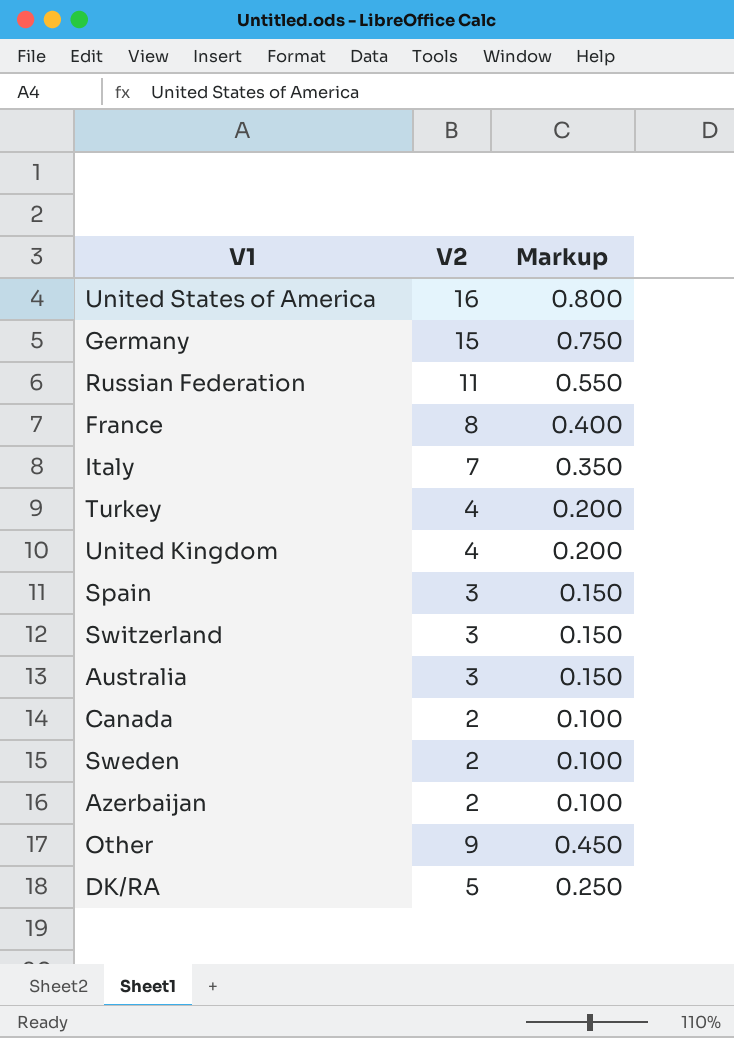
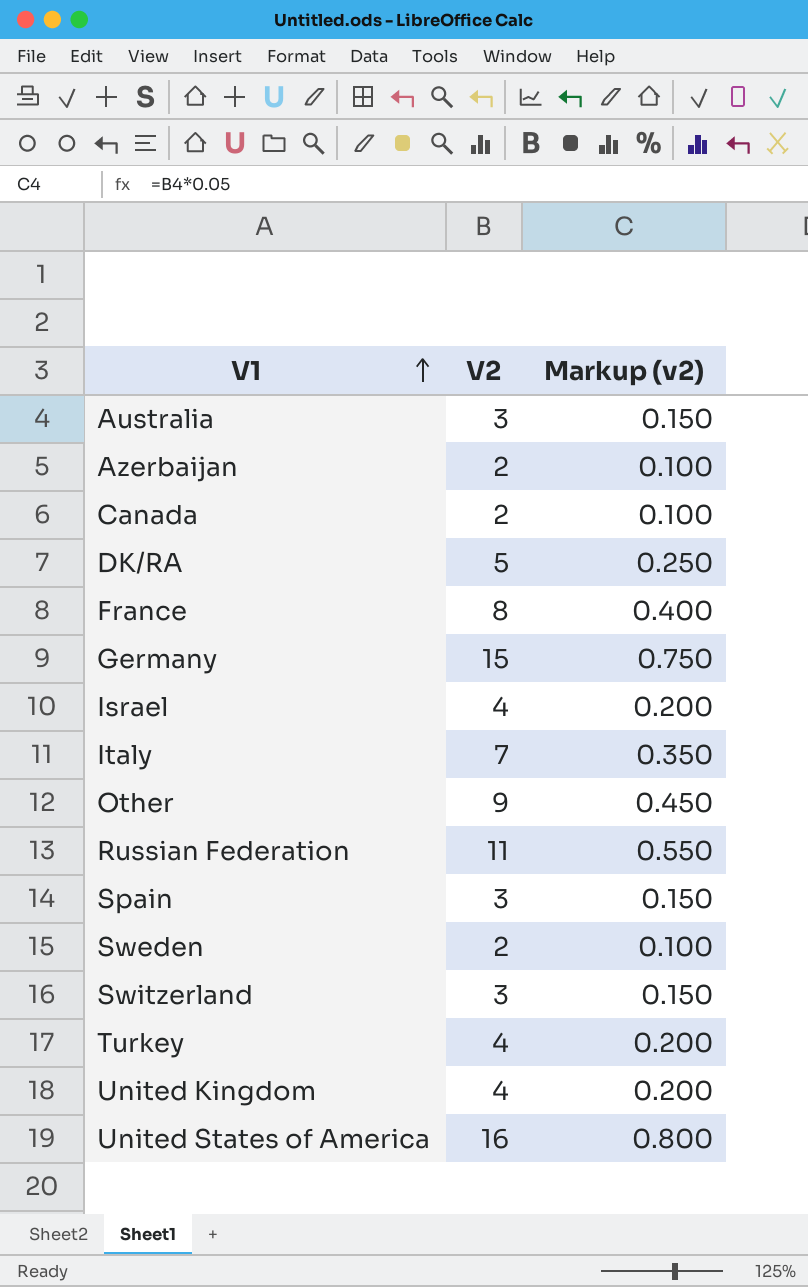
row order: none -> V1 ascending
column name: Markup -> Markup (v2)
row Israel: none -> 4 | 0.200

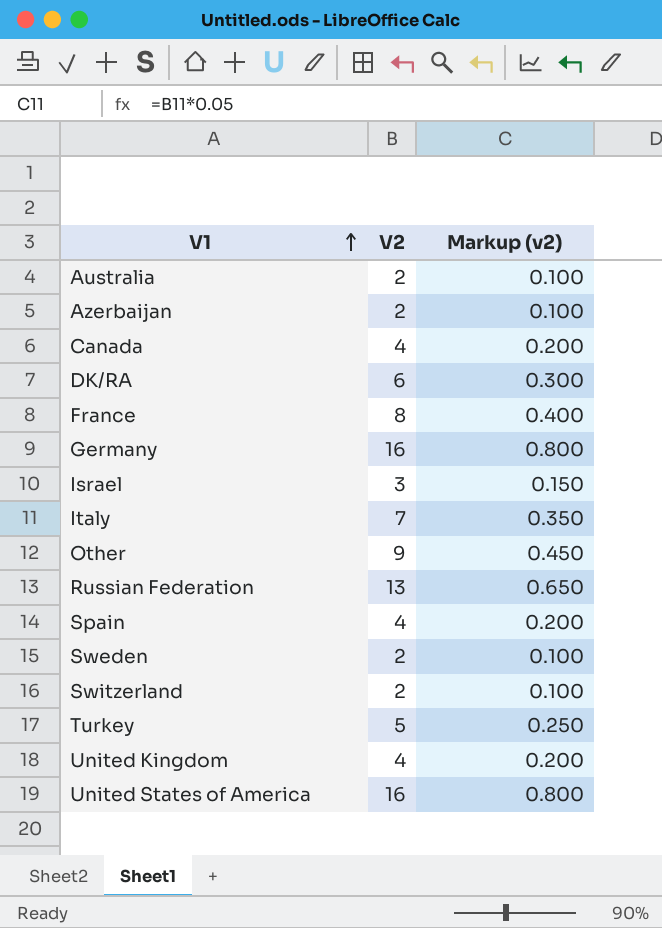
Australia | V2: 3 -> 2
Australia | Markup (v2): 0.150 -> 0.100
Canada | V2: 2 -> 4
Canada | Markup (v2): 0.100 -> 0.200
DK/RA | V2: 5 -> 6
DK/RA | Markup (v2): 0.250 -> 0.300
Germany | V2: 15 -> 16
Germany | Markup (v2): 0.750 -> 0.800
Israel | V2: 4 -> 3
Israel | Markup (v2): 0.200 -> 0.150
Russian Federation | V2: 11 -> 13
Russian Federation | Markup (v2): 0.550 -> 0.650
Spain | V2: 3 -> 4
Spain | Markup (v2): 0.150 -> 0.200
Switzerland | V2: 3 -> 2
Switzerland | Markup (v2): 0.150 -> 0.100
Turkey | V2: 4 -> 5
Turkey | Markup (v2): 0.200 -> 0.250

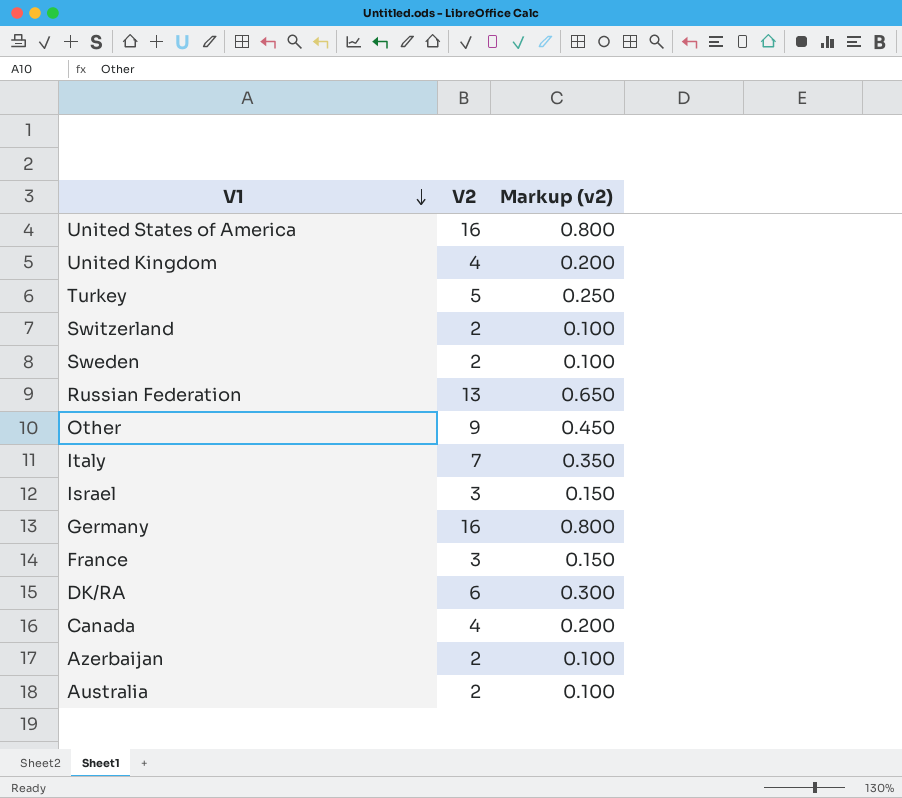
row order: V1 ascending -> V1 descending
row Spain: 4 | 0.200 -> none
France | V2: 8 -> 3
France | Markup (v2): 0.400 -> 0.150

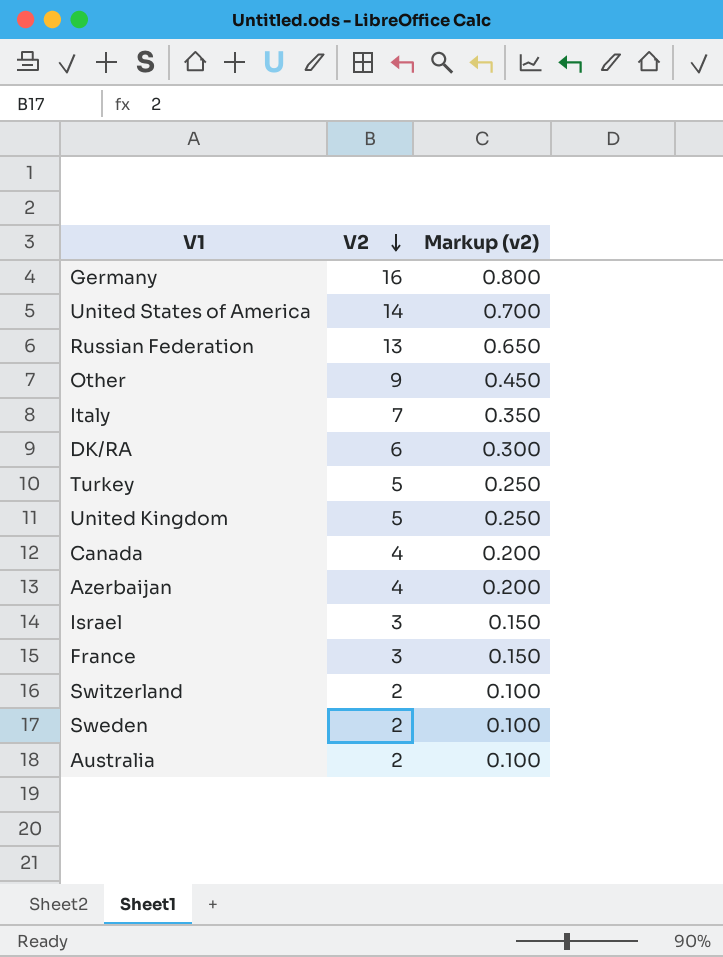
row order: V1 descending -> V2 descending
United States of America | V2: 16 -> 14
United States of America | Markup (v2): 0.800 -> 0.700
United Kingdom | V2: 4 -> 5
United Kingdom | Markup (v2): 0.200 -> 0.250
Azerbaijan | V2: 2 -> 4
Azerbaijan | Markup (v2): 0.100 -> 0.200

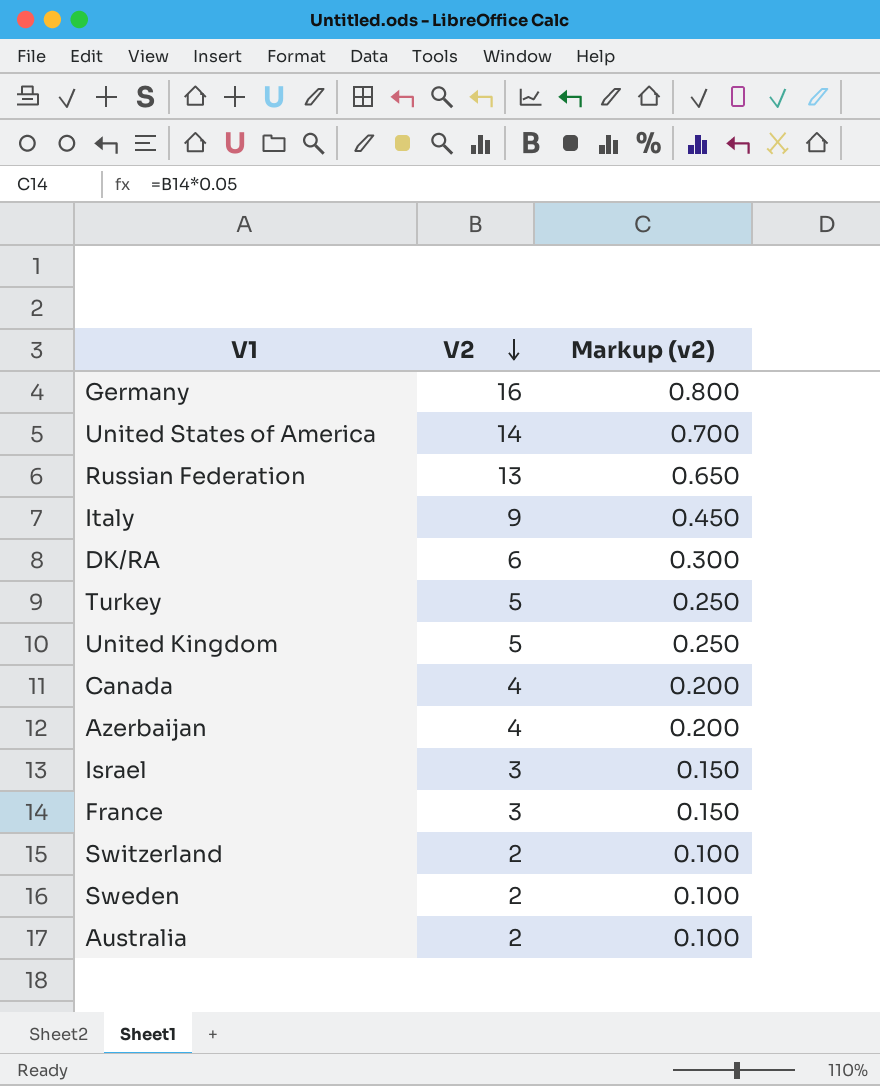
row Other: 9 | 0.450 -> none
Italy | V2: 7 -> 9
Italy | Markup (v2): 0.350 -> 0.450

